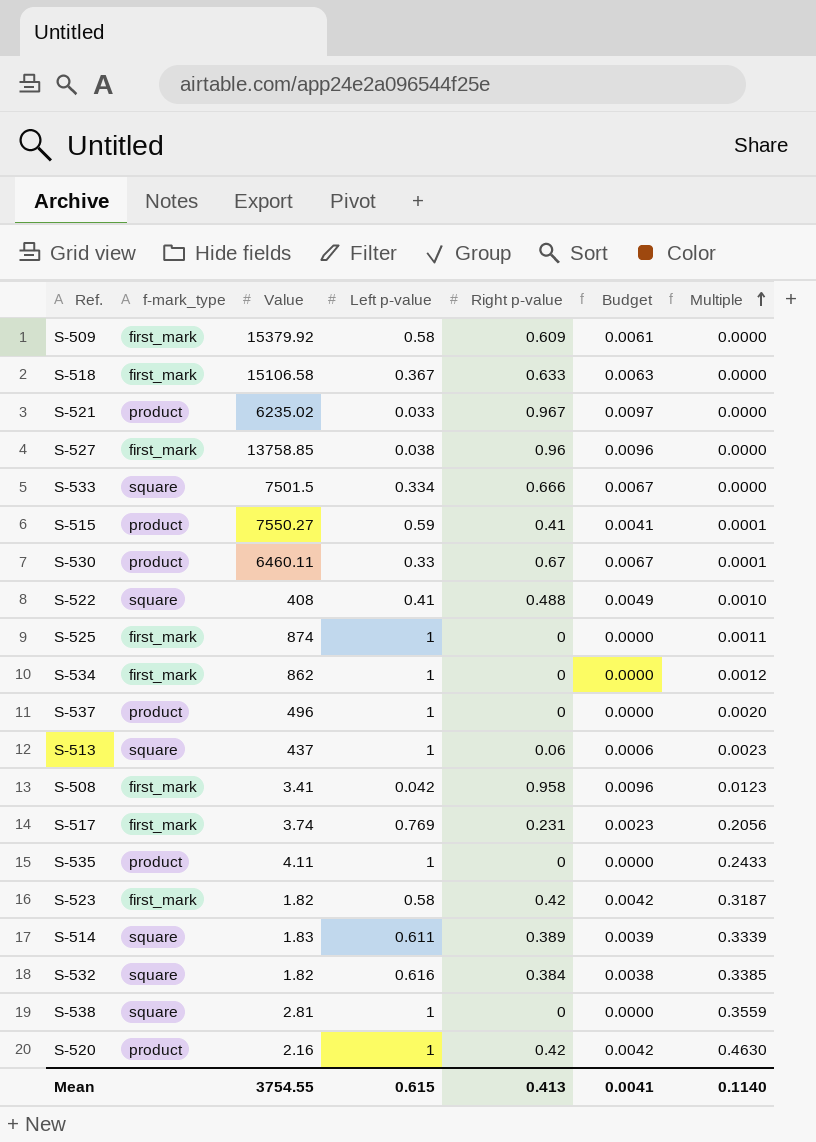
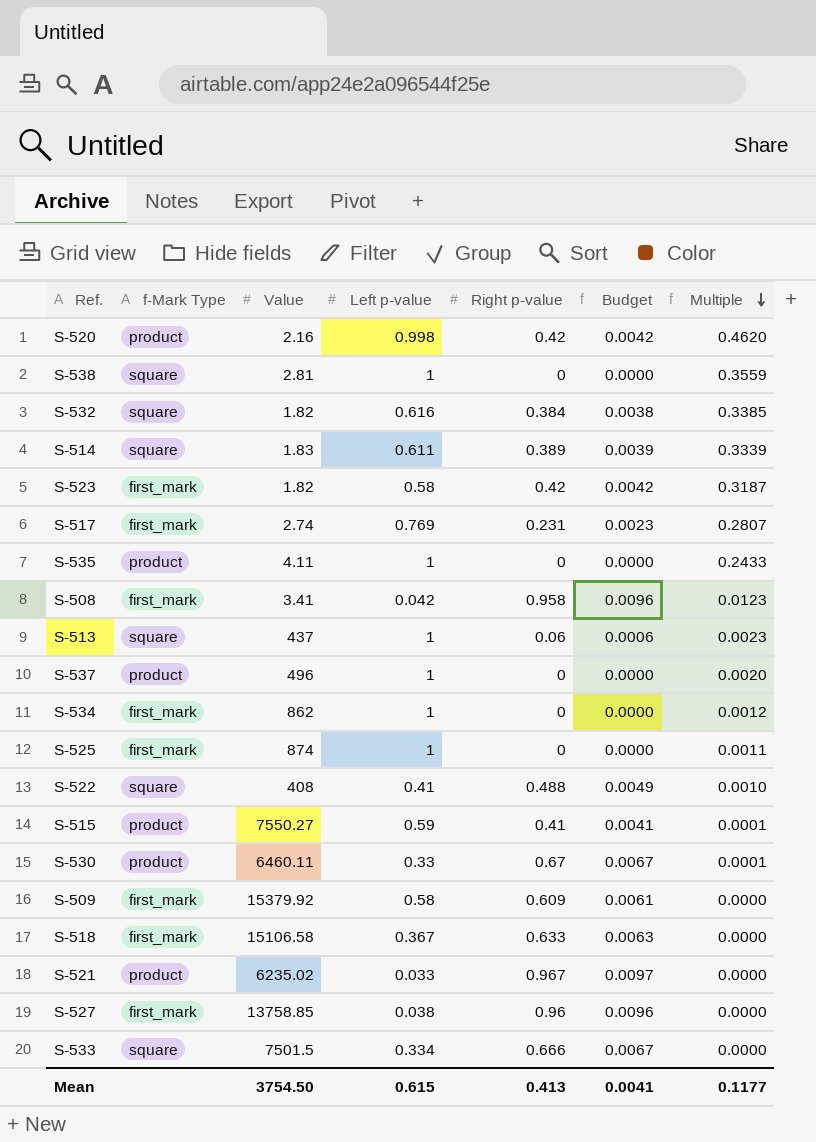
row order: Multiple ascending -> Multiple descending
column name: f-mark_type -> f-Mark Type
S-520 | Left p-value: 1 -> 0.998
S-520 | Multiple: 0.4630 -> 0.4620
S-517 | Value: 3.74 -> 2.74
S-517 | Multiple: 0.2056 -> 0.2807
Mean | Value: 3754.55 -> 3754.50
Mean | Multiple: 0.1140 -> 0.1177

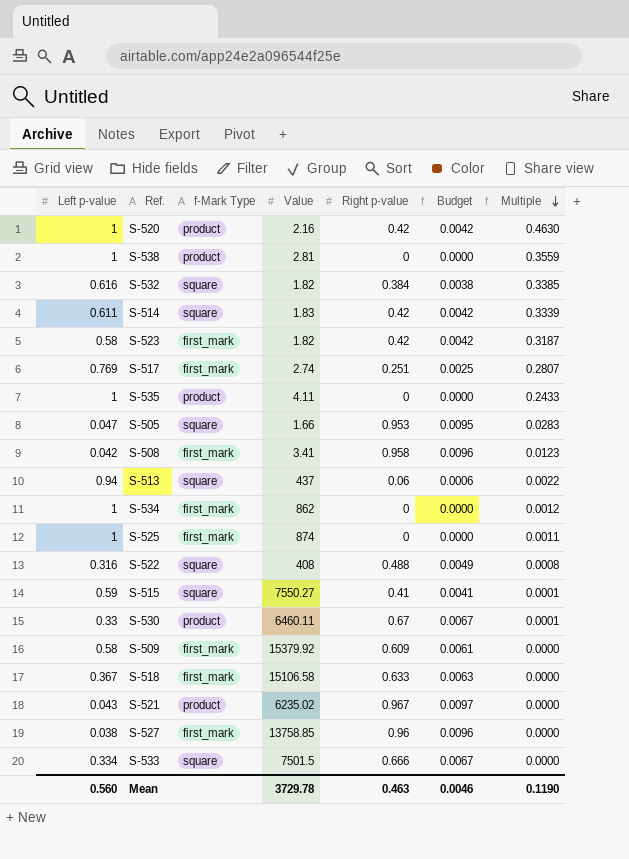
column Left p-value | position: 4 -> 1
row S-537: product | 496 | 1 | 0 | 0.0000 | 0.0020 -> none
S-520 | Left p-value: 0.998 -> 1
S-520 | Multiple: 0.4620 -> 0.4630
S-538 | f-Mark Type: square -> product
S-514 | Right p-value: 0.389 -> 0.42
S-514 | Budget: 0.0039 -> 0.0042
S-517 | Right p-value: 0.231 -> 0.251
S-517 | Budget: 0.0023 -> 0.0025
row S-505: none -> 0.047 | square | 1.66 | 0.953 | 0.0095 | 0.0283
S-513 | Left p-value: 1 -> 0.94
S-513 | Multiple: 0.0023 -> 0.0022
S-522 | Left p-value: 0.41 -> 0.316
S-522 | Multiple: 0.0010 -> 0.0008
S-515 | f-Mark Type: product -> square
S-521 | Left p-value: 0.033 -> 0.043
Mean | Left p-value: 0.615 -> 0.560
Mean | Value: 3754.50 -> 3729.78
Mean | Right p-value: 0.413 -> 0.463
Mean | Budget: 0.0041 -> 0.0046
Mean | Multiple: 0.1177 -> 0.1190

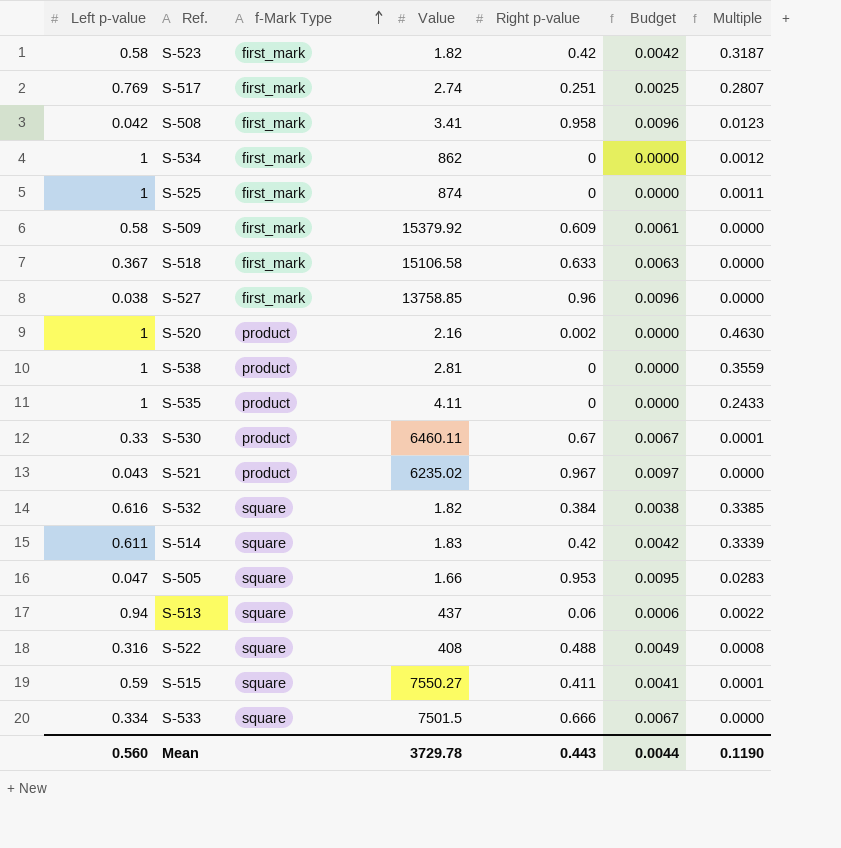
row order: Multiple descending -> f-Mark Type ascending
S-520 | Right p-value: 0.42 -> 0.002
S-520 | Budget: 0.0042 -> 0.0000
S-515 | Right p-value: 0.41 -> 0.411
Mean | Right p-value: 0.463 -> 0.443
Mean | Budget: 0.0046 -> 0.0044

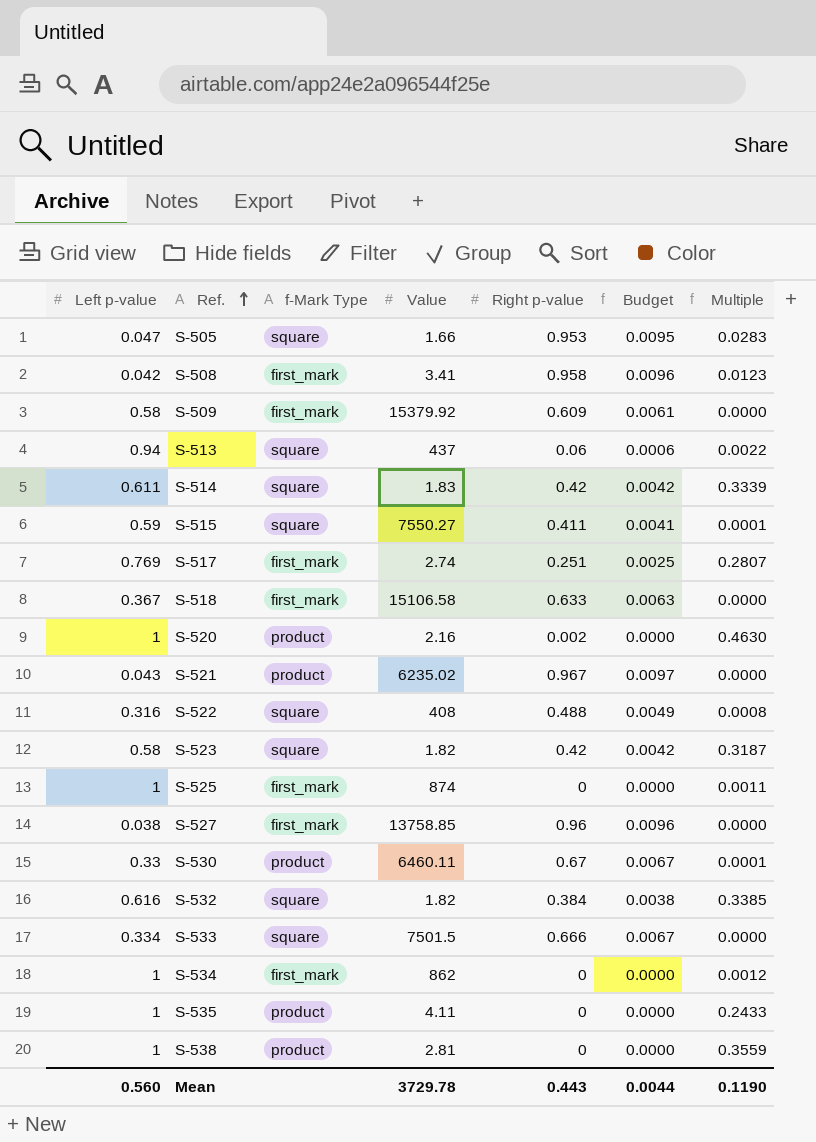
row order: f-Mark Type ascending -> Ref. ascending
S-523 | f-Mark Type: first_mark -> square

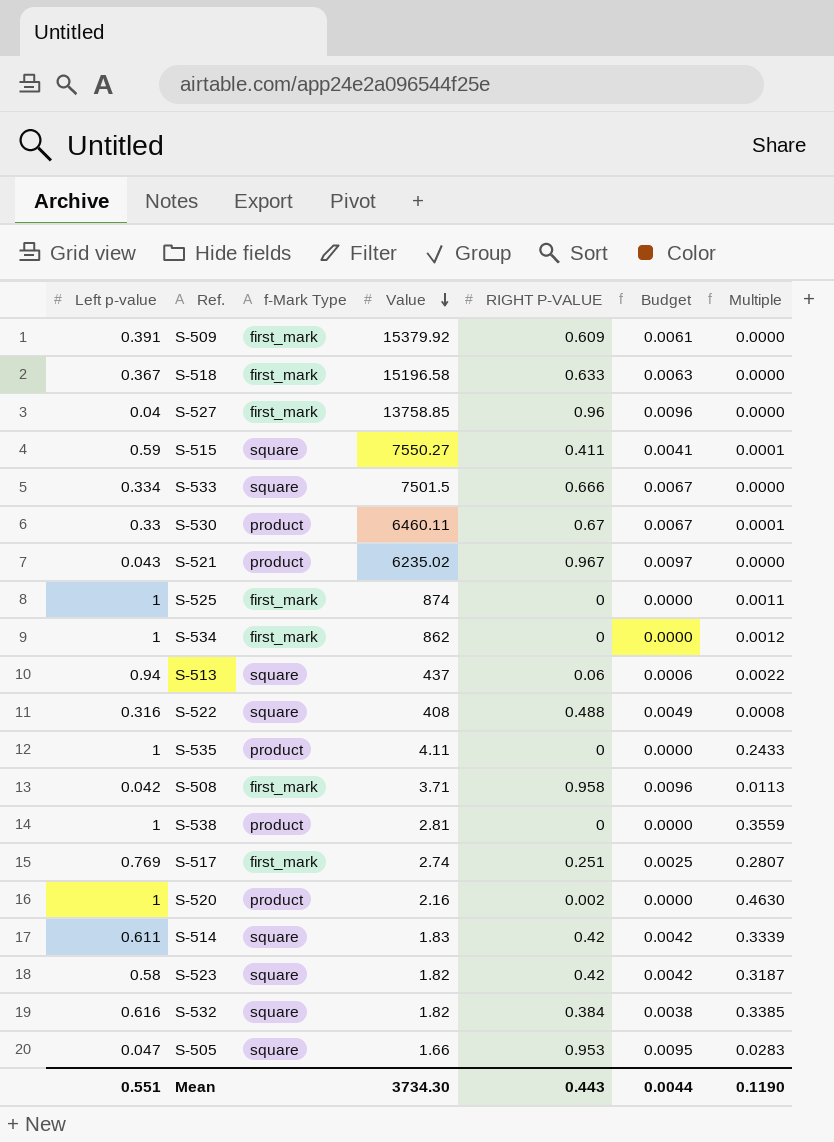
row order: Ref. ascending -> Value descending
column name: Right p-value -> RIGHT P-VALUE
S-509 | Left p-value: 0.58 -> 0.391
S-518 | Value: 15106.58 -> 15196.58
S-527 | Left p-value: 0.038 -> 0.04
S-508 | Value: 3.41 -> 3.71
S-508 | Multiple: 0.0123 -> 0.0113
Mean | Left p-value: 0.560 -> 0.551
Mean | Value: 3729.78 -> 3734.30

